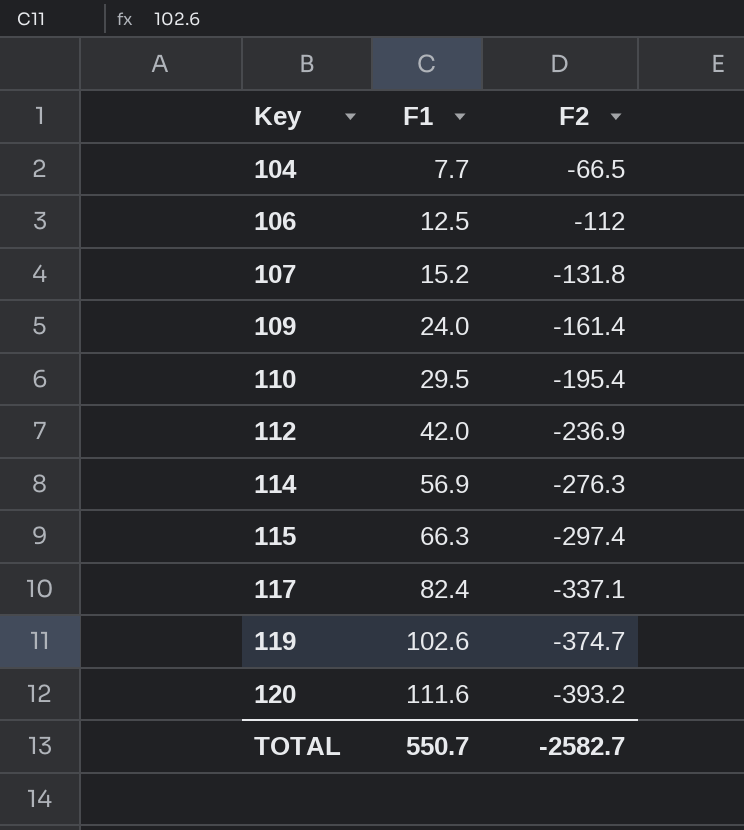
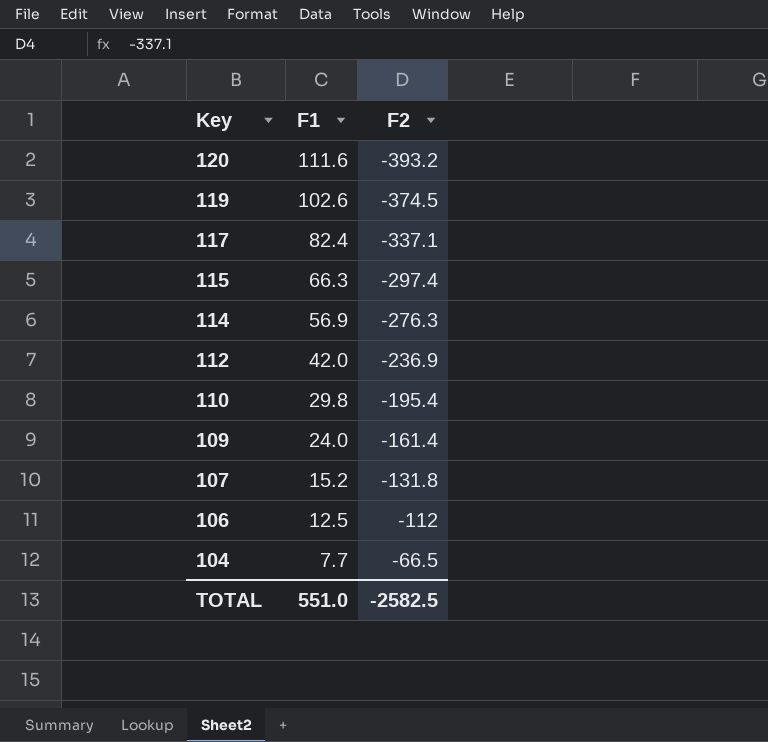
row order: Key ascending -> Key descending
119 | F2: -374.7 -> -374.5
110 | F1: 29.5 -> 29.8
TOTAL | F1: 550.7 -> 551.0
TOTAL | F2: -2582.7 -> -2582.5

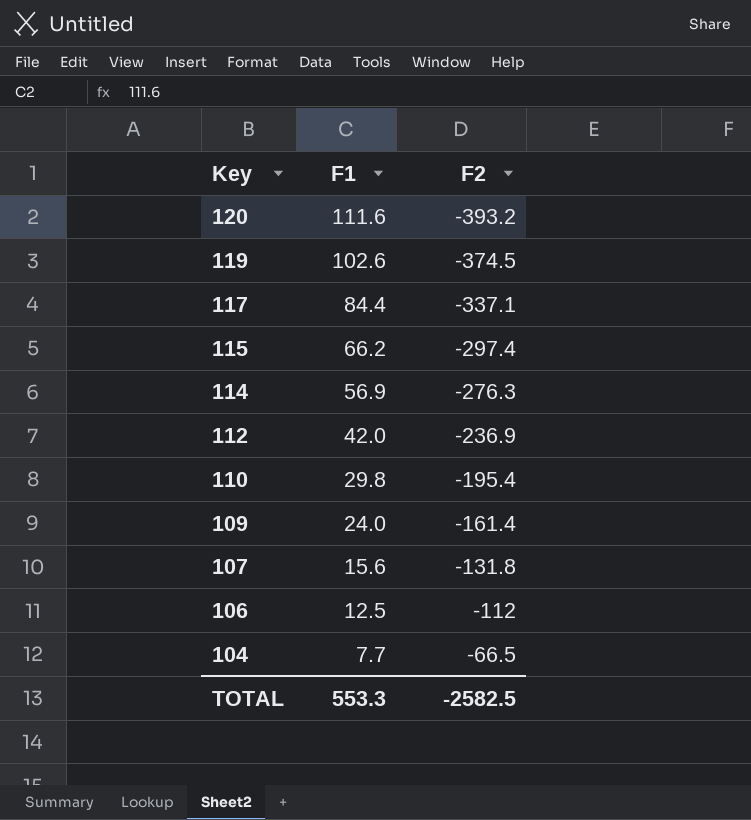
117 | F1: 82.4 -> 84.4
115 | F1: 66.3 -> 66.2
107 | F1: 15.2 -> 15.6
TOTAL | F1: 551.0 -> 553.3

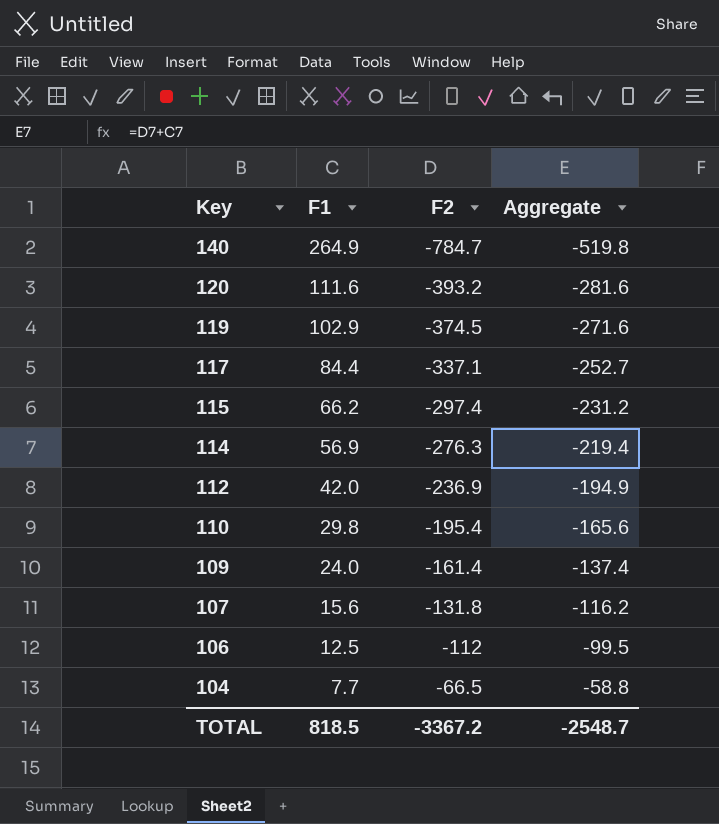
column Aggregate | formula: none -> [F1] + [F2]
row 140: none -> 264.9 | -784.7 | -519.8
119 | F1: 102.6 -> 102.9
TOTAL | F1: 553.3 -> 818.5
TOTAL | F2: -2582.5 -> -3367.2

